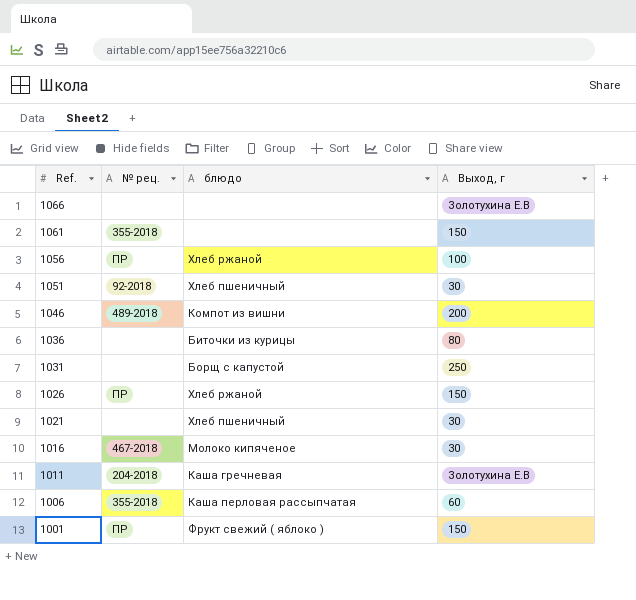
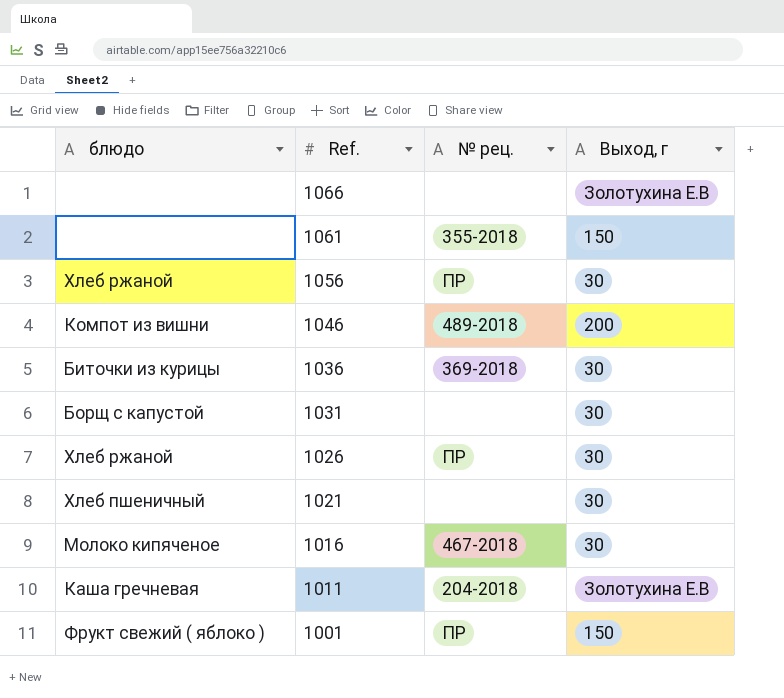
column блюдо | position: 3 -> 1
row 1051: 92-2018 | Хлеб пшеничный | 30 -> none
row 1006: 355-2018 | Каша перловая рассыпчатая | 60 -> none
1056 | Выход, г: 100 -> 30
1036 | № рец.: none -> 369-2018
1036 | Выход, г: 80 -> 30
1031 | Выход, г: 250 -> 30
1026 | Выход, г: 150 -> 30

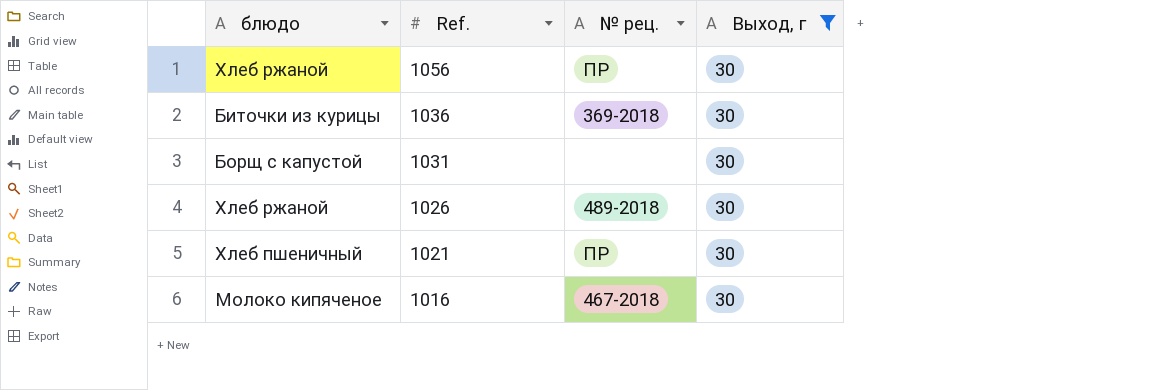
filter: none -> Выход, г = 30
1026 | № рец.: ПР -> 489-2018
1021 | № рец.: none -> ПР

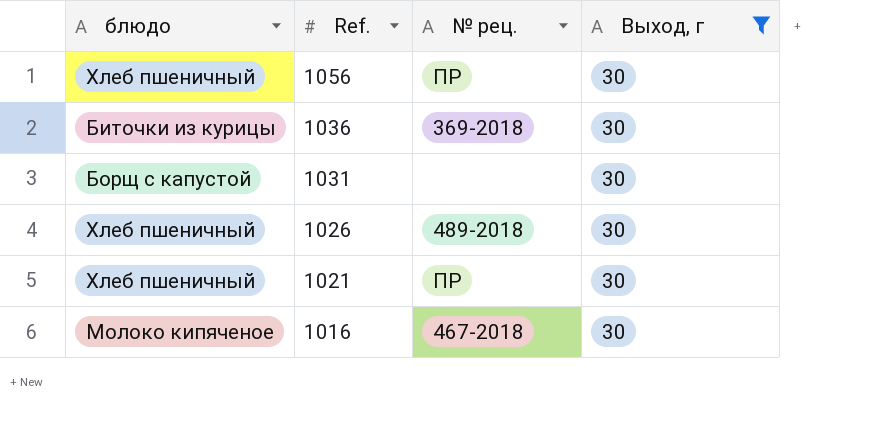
1056 | блюдо: Хлеб ржаной -> Хлеб пшеничный
1026 | блюдо: Хлеб ржаной -> Хлеб пшеничный

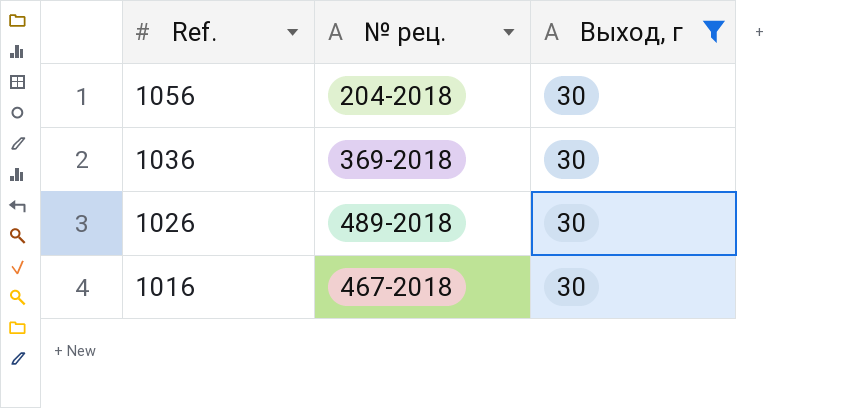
column блюдо | position: 1 -> none
row 1031: Борщ с капустой | none | 30 -> none
row 1021: Хлеб пшеничный | ПР | 30 -> none
1056 | № рец.: ПР -> 204-2018

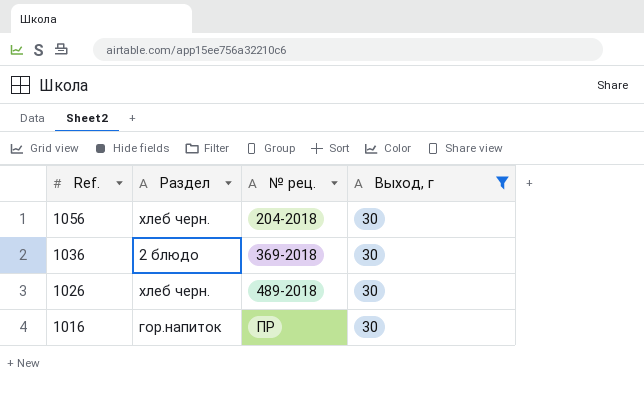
column Раздел | position: none -> 2
1016 | № рец.: 467-2018 -> ПР

